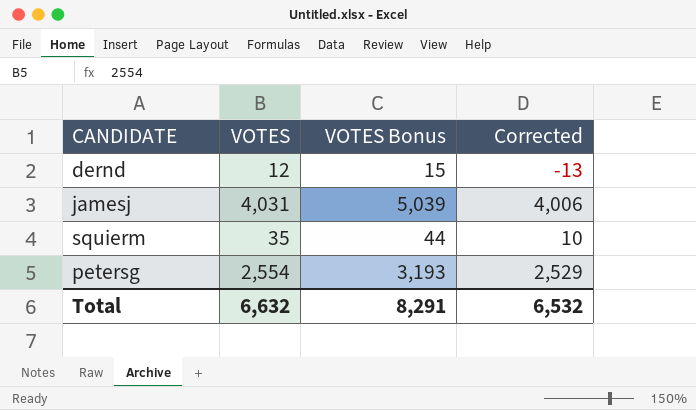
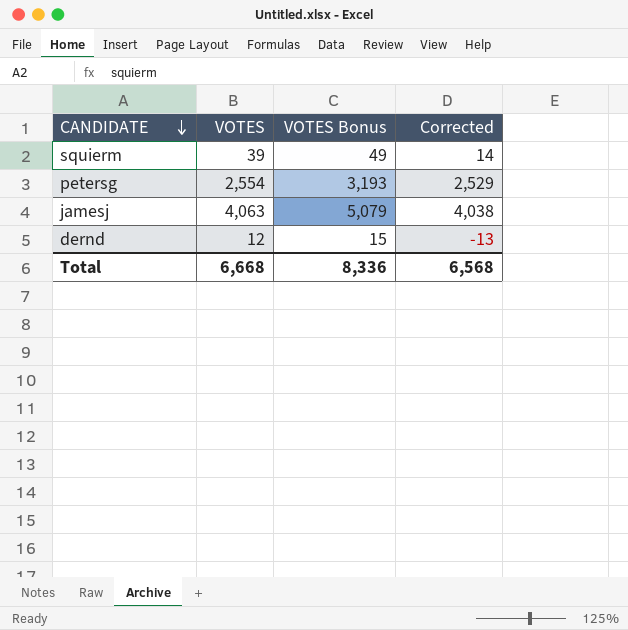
row order: none -> CANDIDATE descending
squierm | VOTES: 35 -> 39
squierm | VOTES Bonus: 44 -> 49
squierm | Corrected: 10 -> 14
jamesj | VOTES: 4,031 -> 4,063
jamesj | VOTES Bonus: 5,039 -> 5,079
jamesj | Corrected: 4,006 -> 4,038
Total | VOTES: 6,632 -> 6,668
Total | VOTES Bonus: 8,291 -> 8,336
Total | Corrected: 6,532 -> 6,568

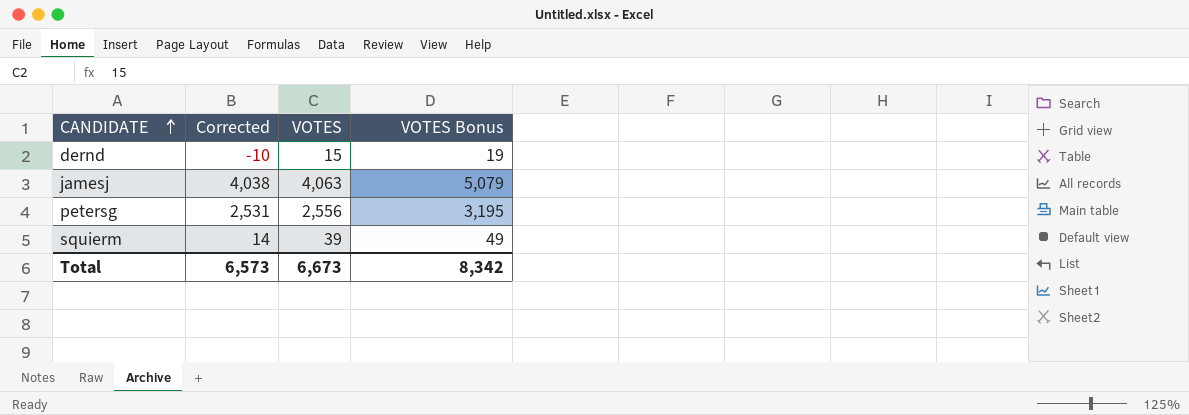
row order: CANDIDATE descending -> CANDIDATE ascending
column Corrected | position: 4 -> 2
dernd | Corrected: -13 -> -10
dernd | VOTES: 12 -> 15
dernd | VOTES Bonus: 15 -> 19
petersg | Corrected: 2,529 -> 2,531
petersg | VOTES: 2,554 -> 2,556
petersg | VOTES Bonus: 3,193 -> 3,195
Total | Corrected: 6,568 -> 6,573
Total | VOTES: 6,668 -> 6,673
Total | VOTES Bonus: 8,336 -> 8,342

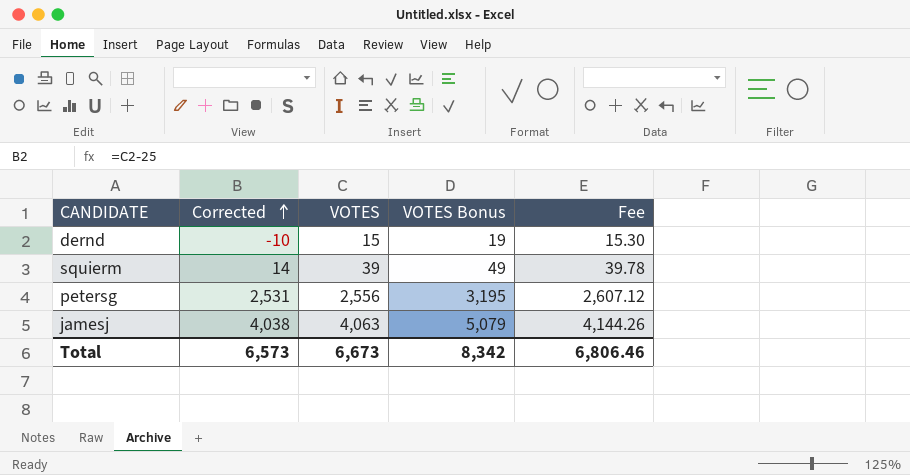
row order: CANDIDATE ascending -> Corrected ascending
column Fee | formula: none -> [VOTES] * 1.02

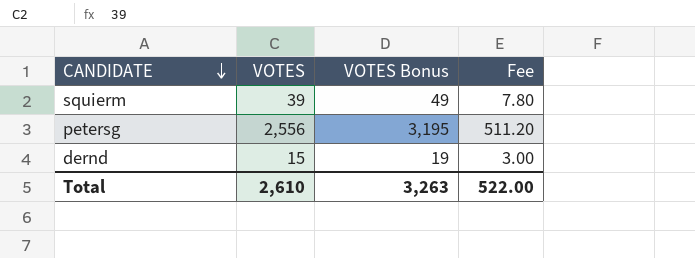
row order: Corrected ascending -> CANDIDATE descending
column Corrected | formula: [VOTES] - 25 -> none
column Fee | formula: [VOTES] * 1.02 -> [VOTES] * 0.2
row jamesj: 4,038 | 4,063 | 5,079 | 4,144.26 -> none
Total | VOTES: 6,673 -> 2,610
Total | VOTES Bonus: 8,342 -> 3,263
Total | Fee: 6,806.46 -> 522.00

